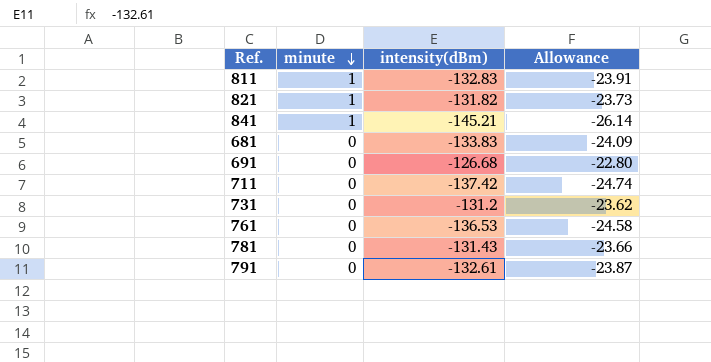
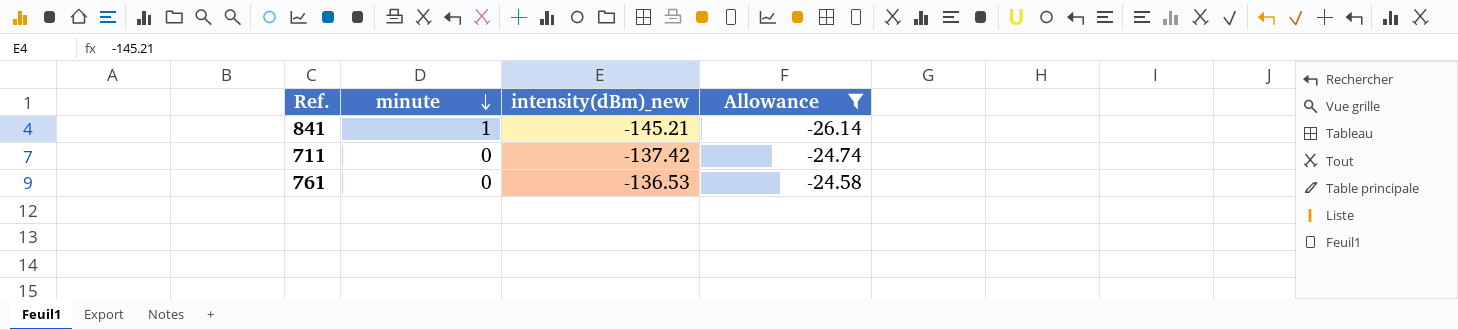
filter: none -> Allowance <= -24.58
column name: intensity(dBm) -> intensity(dBm)_new

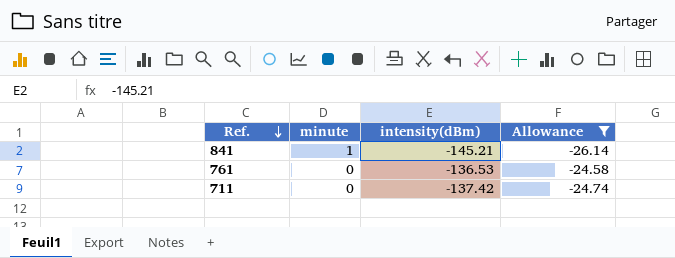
row order: minute descending -> Ref. descending
column name: intensity(dBm)_new -> intensity(dBm)

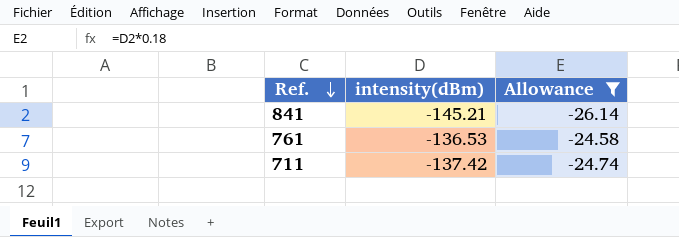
column minute | position: 2 -> none

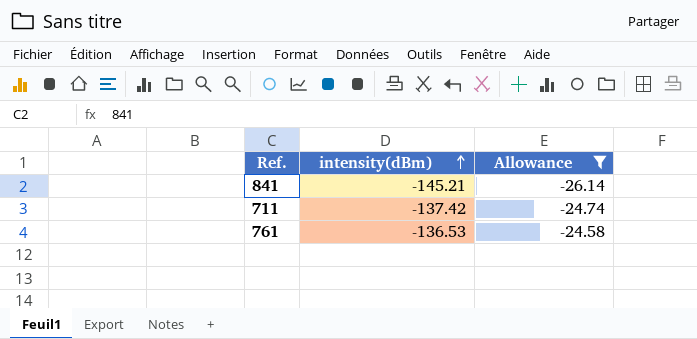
row order: Ref. descending -> intensity(dBm) ascending

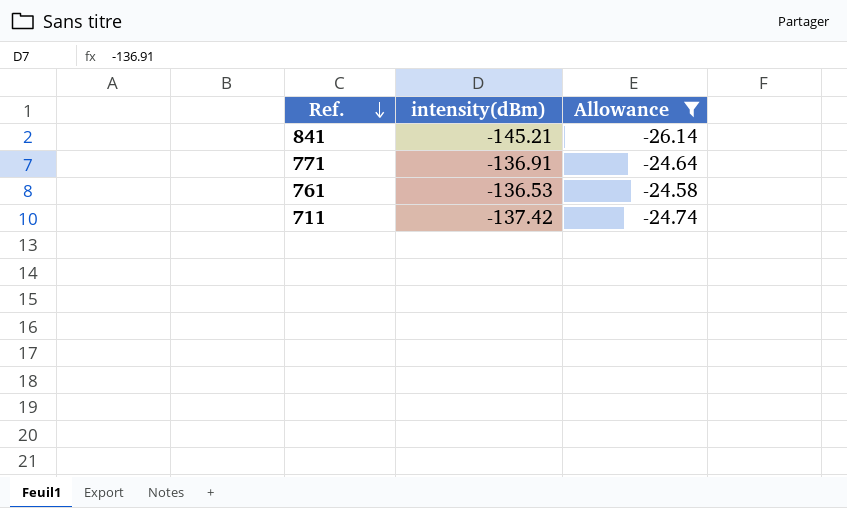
row order: intensity(dBm) ascending -> Ref. descending
row 771: none -> -136.91 | -24.64

